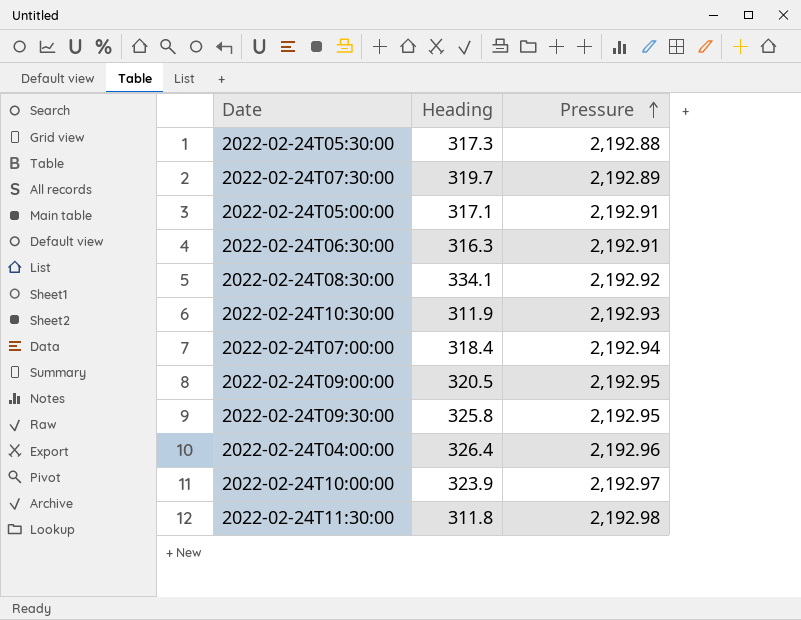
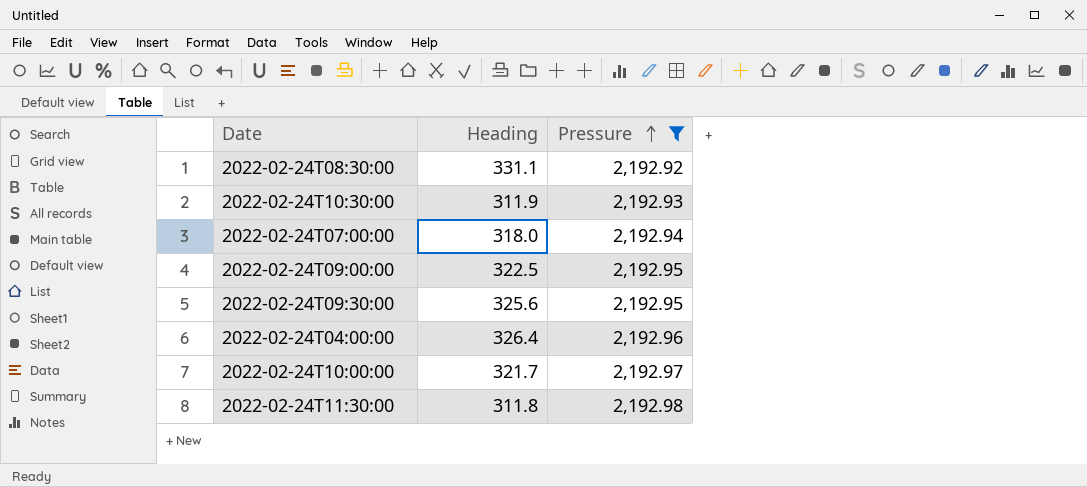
filter: none -> Pressure >= 2,192.92
2022-02-24T08:30:00 | Heading: 334.1 -> 331.1
2022-02-24T07:00:00 | Heading: 318.4 -> 318.0
2022-02-24T09:00:00 | Heading: 320.5 -> 322.5
2022-02-24T09:30:00 | Heading: 325.8 -> 325.6
2022-02-24T10:00:00 | Heading: 323.9 -> 321.7

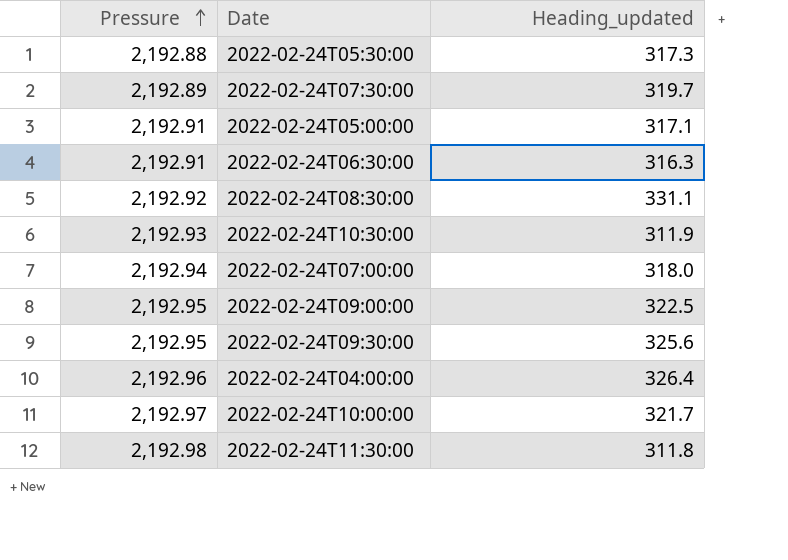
filter: Pressure >= 2,192.92 -> none
column Pressure | position: 3 -> 1
column name: Heading -> Heading_updated

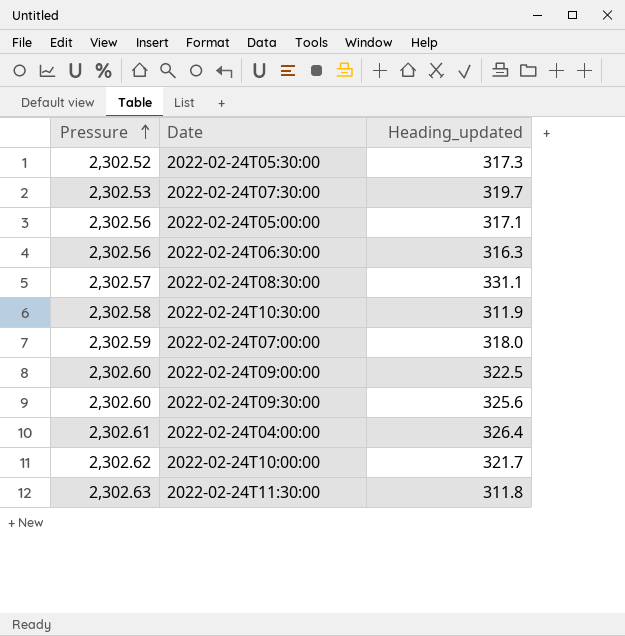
2022-02-24T05:30:00 | Pressure: 2,192.88 -> 2,302.52
2022-02-24T07:30:00 | Pressure: 2,192.89 -> 2,302.53
2022-02-24T05:00:00 | Pressure: 2,192.91 -> 2,302.56
2022-02-24T06:30:00 | Pressure: 2,192.91 -> 2,302.56
2022-02-24T08:30:00 | Pressure: 2,192.92 -> 2,302.57
2022-02-24T10:30:00 | Pressure: 2,192.93 -> 2,302.58
2022-02-24T07:00:00 | Pressure: 2,192.94 -> 2,302.59
2022-02-24T09:00:00 | Pressure: 2,192.95 -> 2,302.60
2022-02-24T09:30:00 | Pressure: 2,192.95 -> 2,302.60
2022-02-24T04:00:00 | Pressure: 2,192.96 -> 2,302.61
2022-02-24T10:00:00 | Pressure: 2,192.97 -> 2,302.62
2022-02-24T11:30:00 | Pressure: 2,192.98 -> 2,302.63

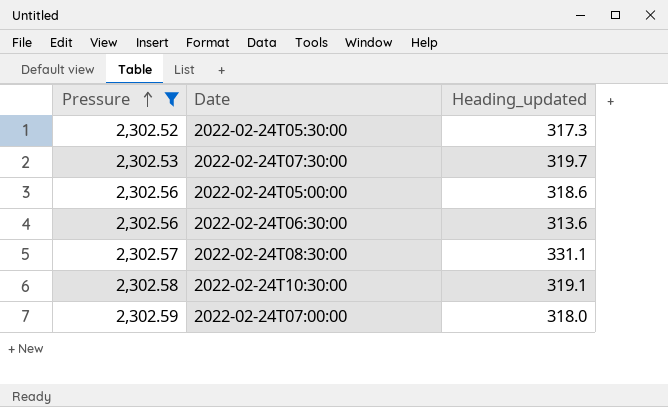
filter: none -> Pressure <= 2,302.59
2022-02-24T05:00:00 | Heading_updated: 317.1 -> 318.6
2022-02-24T06:30:00 | Heading_updated: 316.3 -> 313.6
2022-02-24T10:30:00 | Heading_updated: 311.9 -> 319.1

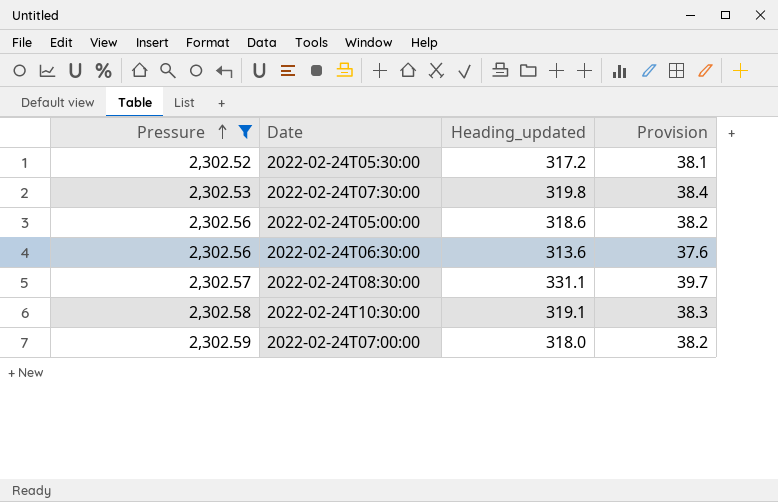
column Provision | formula: none -> [Heading_updated] * 0.12
2022-02-24T05:30:00 | Heading_updated: 317.3 -> 317.2
2022-02-24T07:30:00 | Heading_updated: 319.7 -> 319.8

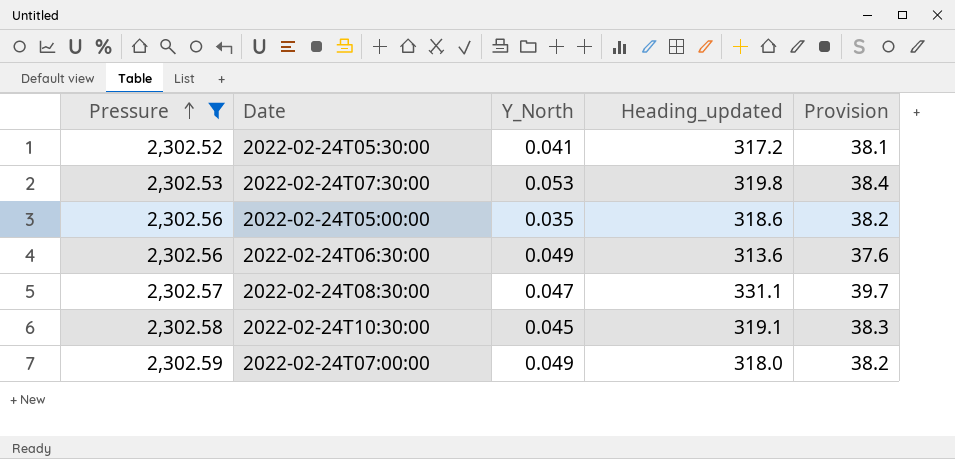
column Y_North | position: none -> 3

